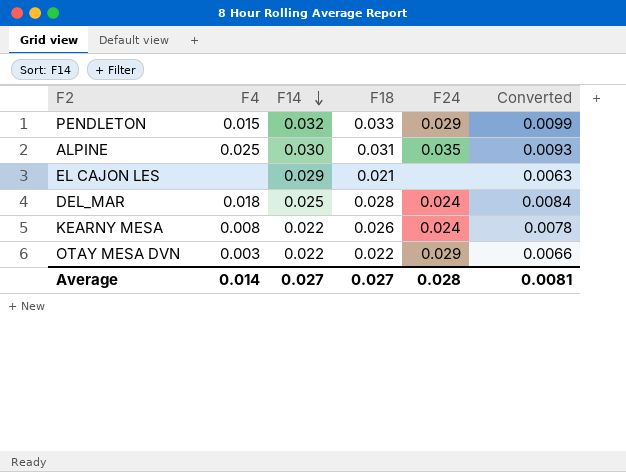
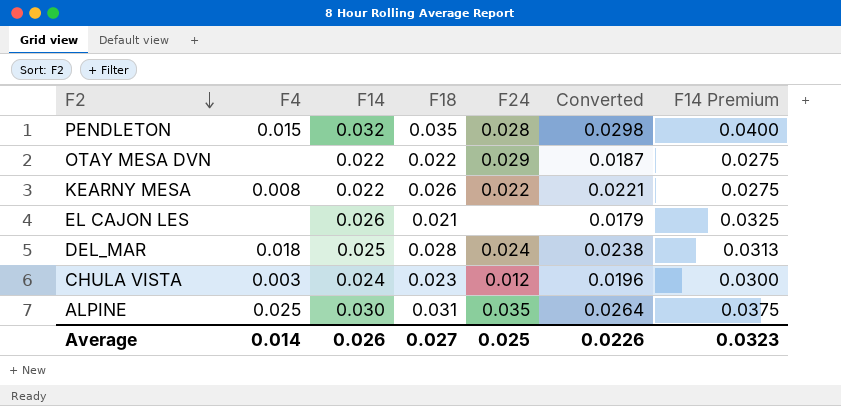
row order: F14 descending -> F2 descending
column Converted | formula: [F18] * 0.3 -> [F18] * 0.85
column F14 Premium | formula: none -> [F14] * 1.25
PENDLETON | F18: 0.033 -> 0.035
PENDLETON | F24: 0.029 -> 0.028
OTAY MESA DVN | F4: 0.003 -> none
KEARNY MESA | F24: 0.024 -> 0.022
EL CAJON LES | F14: 0.029 -> 0.026
row CHULA VISTA: none -> 0.003 | 0.024 | 0.023 | 0.012 | 0.0196 | 0.0300
Average | F14: 0.027 -> 0.026
Average | F24: 0.028 -> 0.025
Average | Converted: 0.0081 -> 0.0226

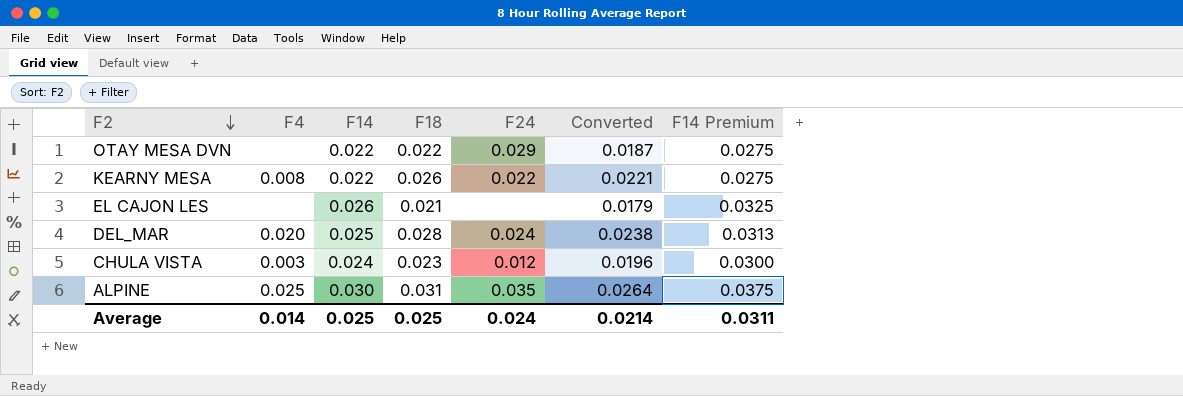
row PENDLETON: 0.015 | 0.032 | 0.035 | 0.028 | 0.0298 | 0.0400 -> none
DEL_MAR | F4: 0.018 -> 0.020
Average | F14: 0.026 -> 0.025
Average | F18: 0.027 -> 0.025
Average | F24: 0.025 -> 0.024
Average | Converted: 0.0226 -> 0.0214
Average | F14 Premium: 0.0323 -> 0.0311

